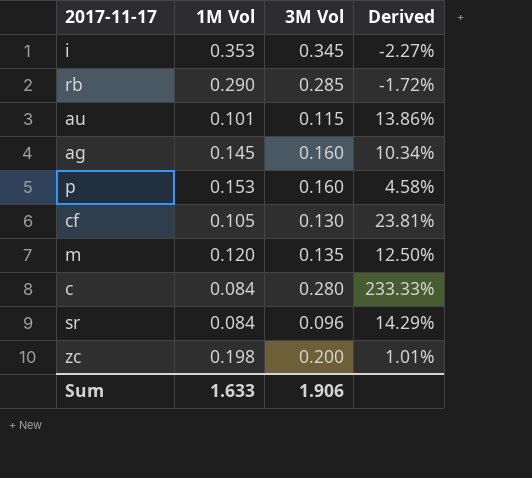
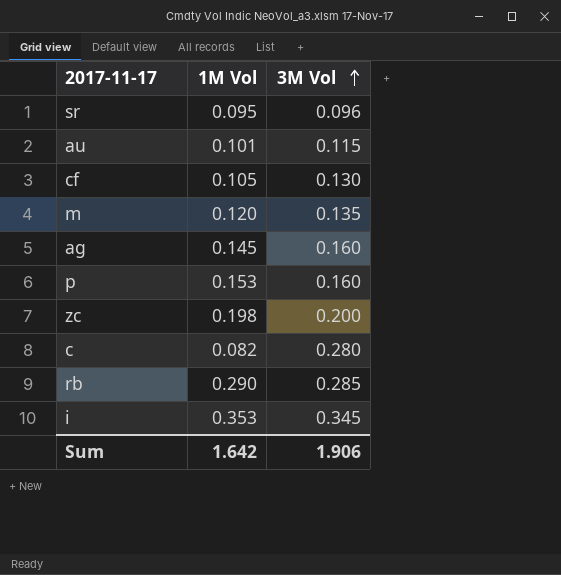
row order: none -> 3M Vol ascending
column Derived | formula: ([3M Vol] - [1M Vol]) / [1M Vol] -> none
sr | 1M Vol: 0.084 -> 0.095
c | 1M Vol: 0.084 -> 0.082
Sum | 1M Vol: 1.633 -> 1.642

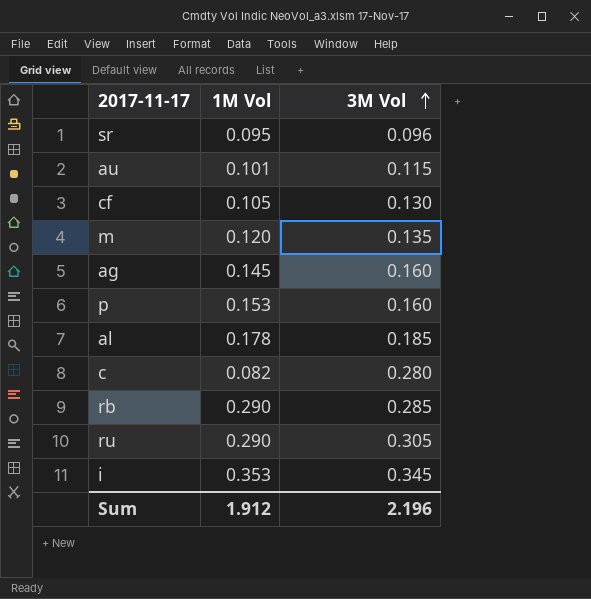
row zc: 0.198 | 0.200 -> none
row al: none -> 0.178 | 0.185
row ru: none -> 0.290 | 0.305
Sum | 1M Vol: 1.642 -> 1.912
Sum | 3M Vol: 1.906 -> 2.196

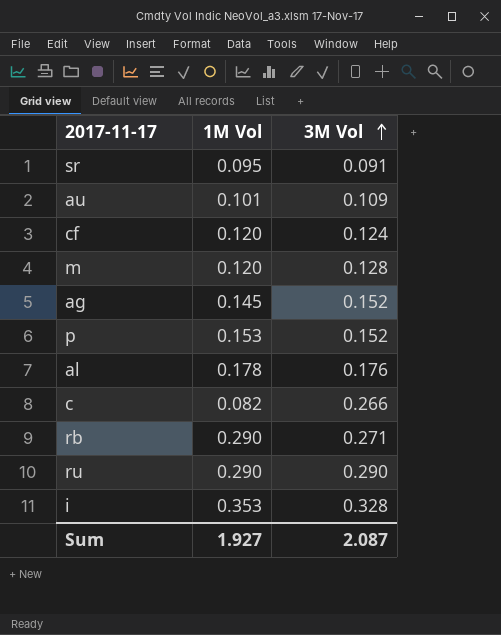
sr | 3M Vol: 0.096 -> 0.091
au | 3M Vol: 0.115 -> 0.109
cf | 1M Vol: 0.105 -> 0.120
cf | 3M Vol: 0.130 -> 0.124
m | 3M Vol: 0.135 -> 0.128
ag | 3M Vol: 0.160 -> 0.152
p | 3M Vol: 0.160 -> 0.152
al | 3M Vol: 0.185 -> 0.176
c | 3M Vol: 0.280 -> 0.266
rb | 3M Vol: 0.285 -> 0.271
ru | 3M Vol: 0.305 -> 0.290
i | 3M Vol: 0.345 -> 0.328
Sum | 1M Vol: 1.912 -> 1.927
Sum | 3M Vol: 2.196 -> 2.087

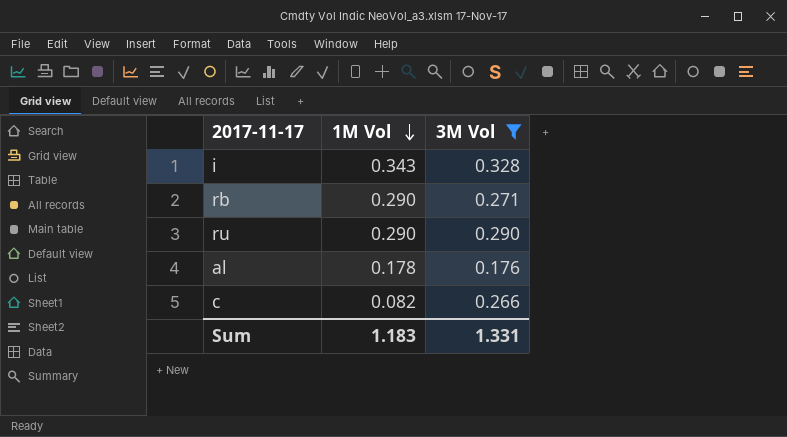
filter: none -> 3M Vol >= 0.176
row order: 3M Vol ascending -> 1M Vol descending
i | 1M Vol: 0.353 -> 0.343
Sum | 1M Vol: 1.927 -> 1.183
Sum | 3M Vol: 2.087 -> 1.331

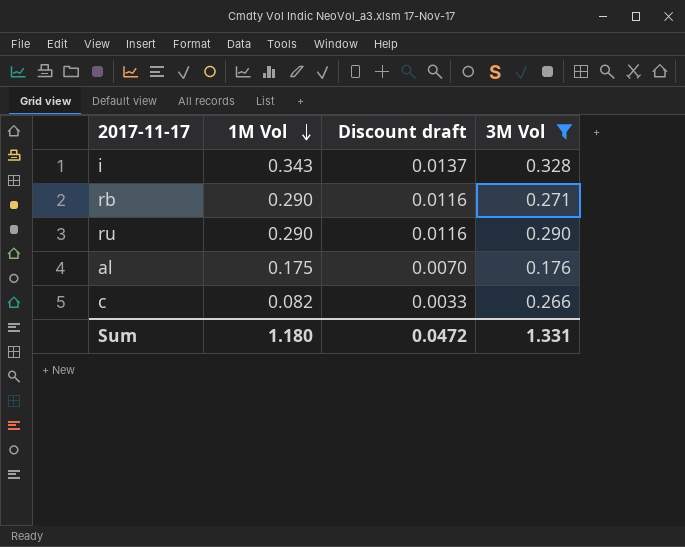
column Discount draft | formula: none -> [1M Vol] * 0.04
al | 1M Vol: 0.178 -> 0.175
Sum | 1M Vol: 1.183 -> 1.180

